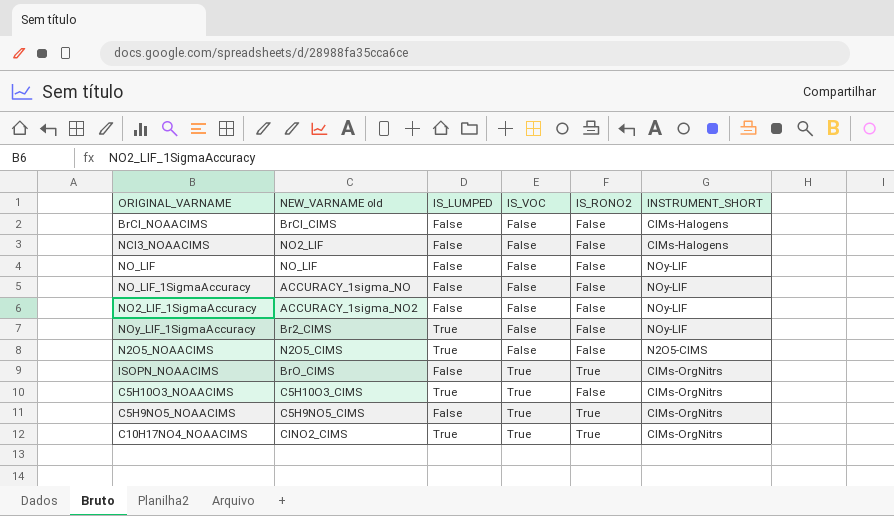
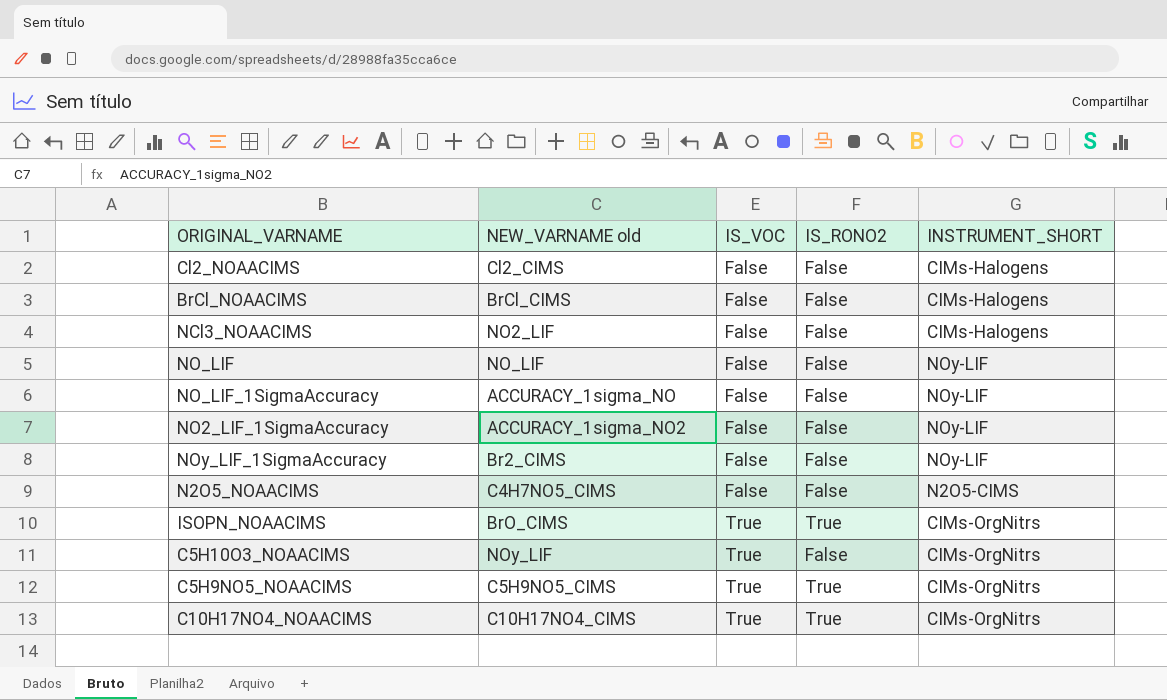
column IS_LUMPED | position: 3 -> none
row Cl2_NOAACIMS: none -> Cl2_CIMS | False | False | CIMs-Halogens
N2O5_NOAACIMS | NEW_VARNAME old: N2O5_CIMS -> C4H7NO5_CIMS
C5H10O3_NOAACIMS | NEW_VARNAME old: C5H10O3_CIMS -> NOy_LIF
C10H17NO4_NOAACIMS | NEW_VARNAME old: ClNO2_CIMS -> C10H17NO4_CIMS

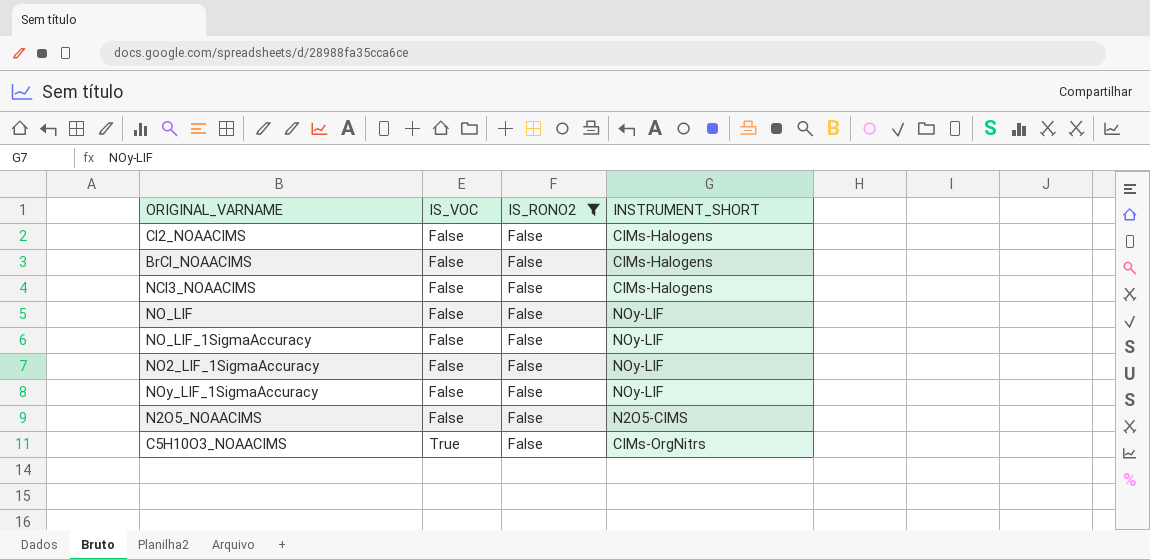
filter: none -> IS_RONO2 = False
column NEW_VARNAME old | position: 2 -> none

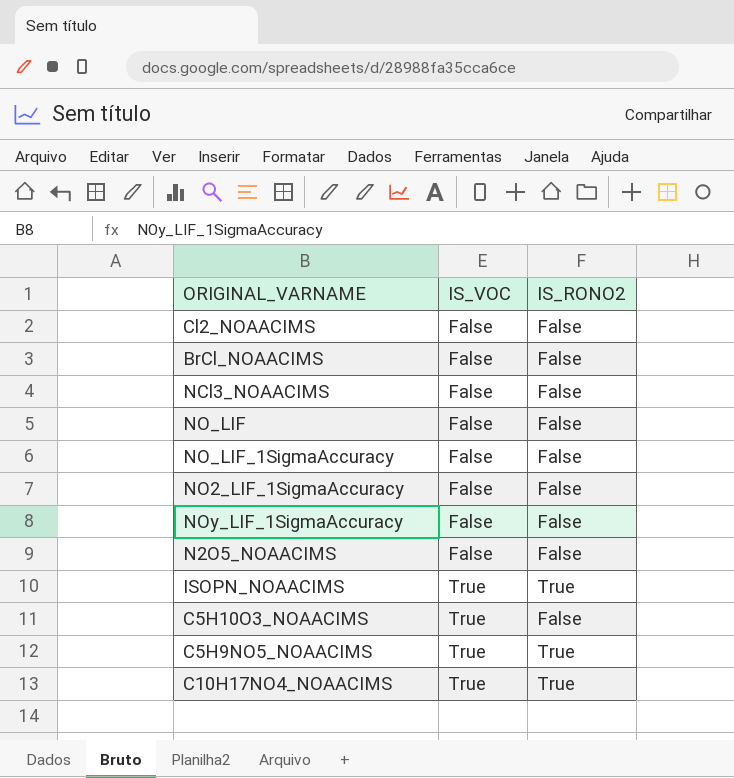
filter: IS_RONO2 = False -> none
column INSTRUMENT_SHORT | position: 4 -> none

